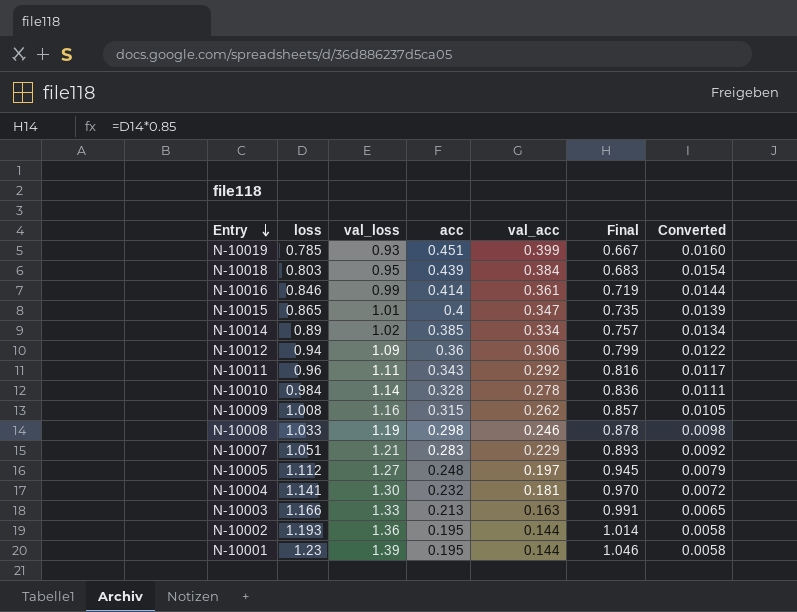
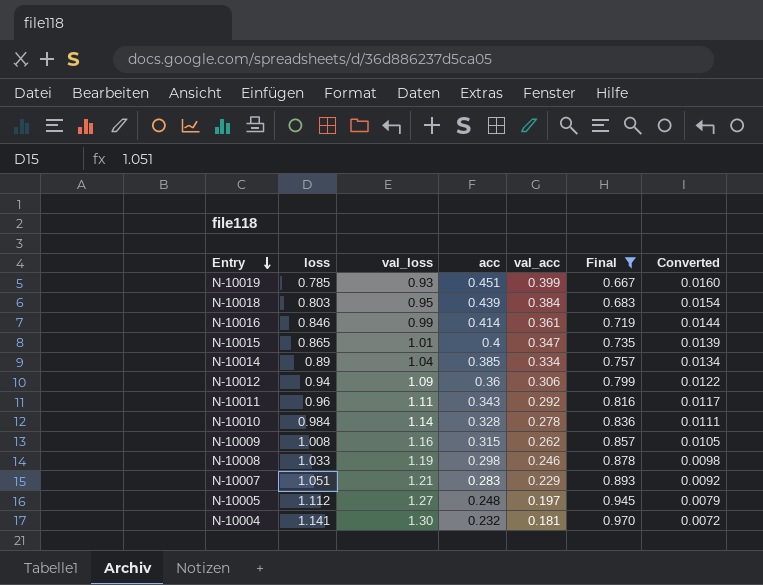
filter: none -> Final <= 0.970
N-10014 | val_loss: 1.02 -> 1.04

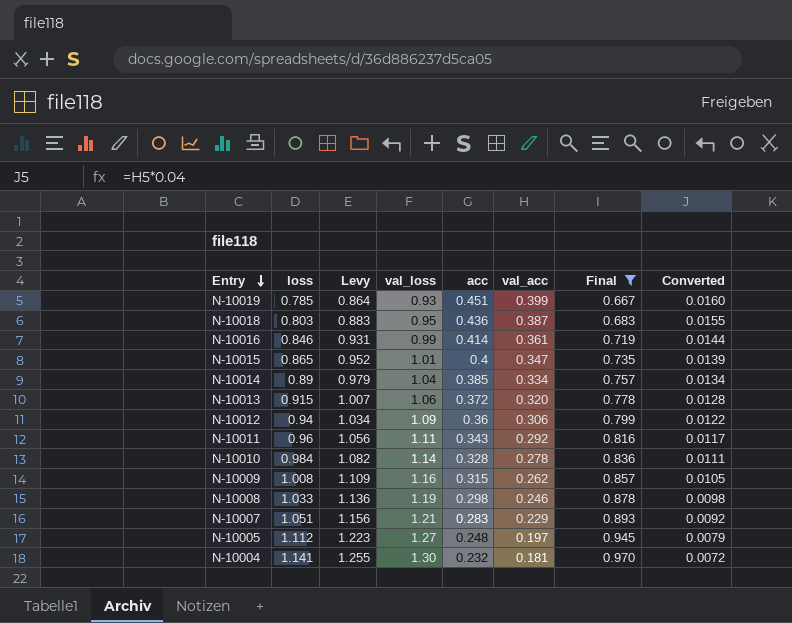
column Levy | formula: none -> [loss] * 1.1
N-10018 | acc: 0.439 -> 0.436
N-10018 | val_acc: 0.384 -> 0.387
N-10018 | Converted: 0.0154 -> 0.0155
row N-10013: none -> 0.915 | 1.007 | 1.06 | 0.372 | 0.320 | 0.778 | 0.0128

